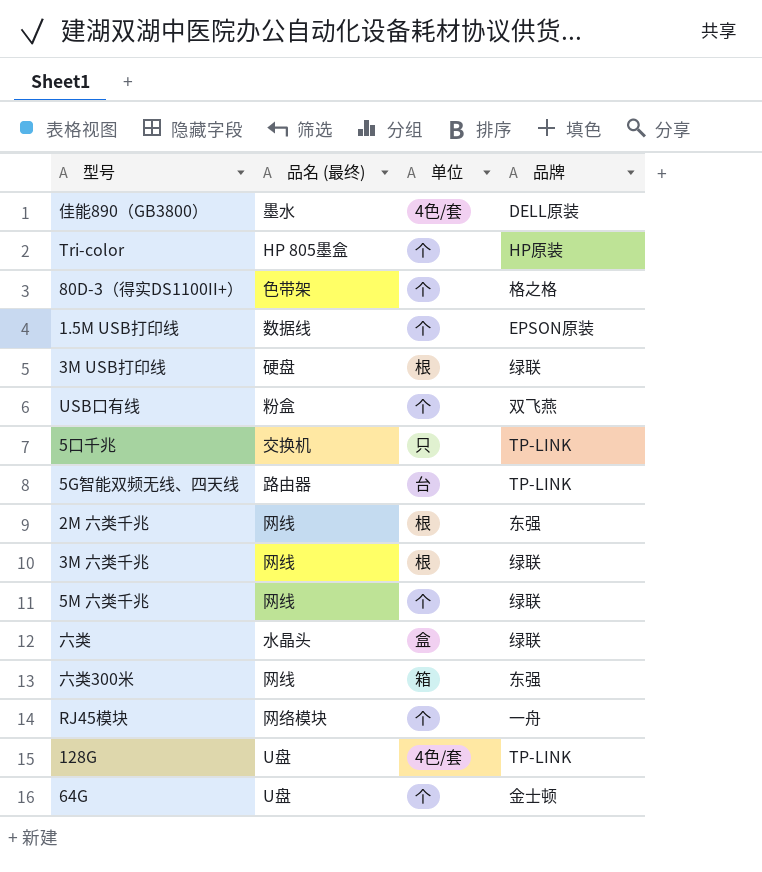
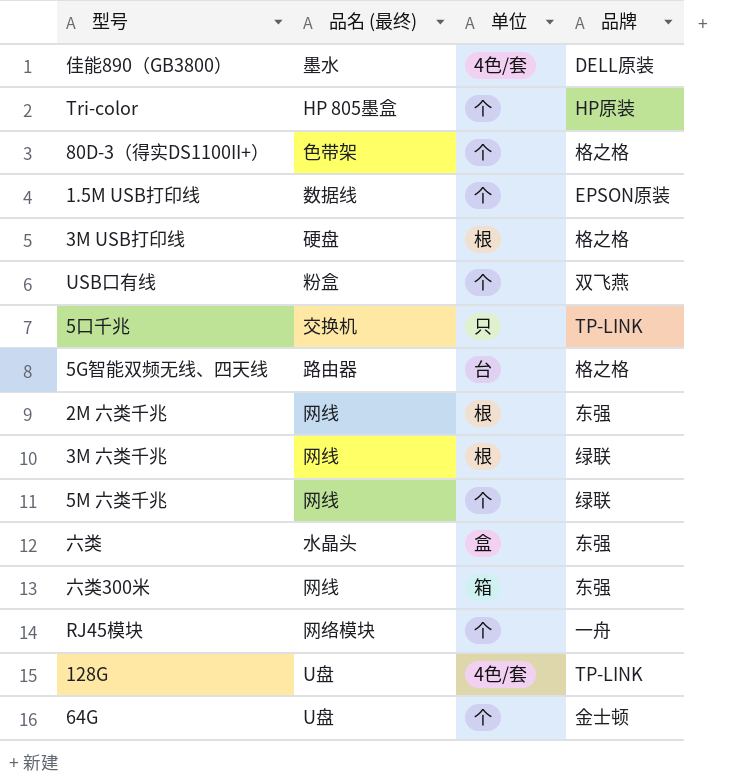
3M USB打印线 | 品牌: 绿联 -> 格之格
5G智能双频无线、四天线 | 品牌: TP-LINK -> 格之格
六类 | 品牌: 绿联 -> 东强

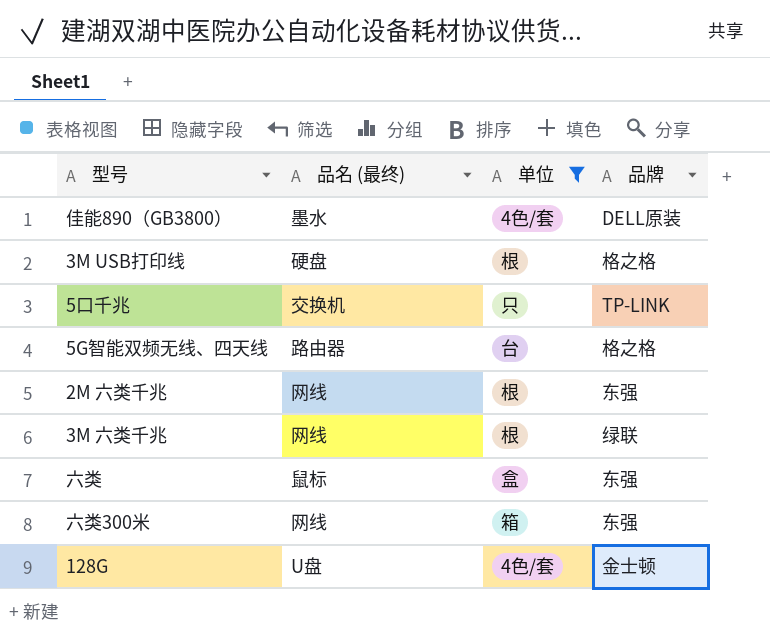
filter: none -> 单位 != 个
六类 | 品名 (最终): 水晶头 -> 鼠标
128G | 品牌: TP-LINK -> 金士顿

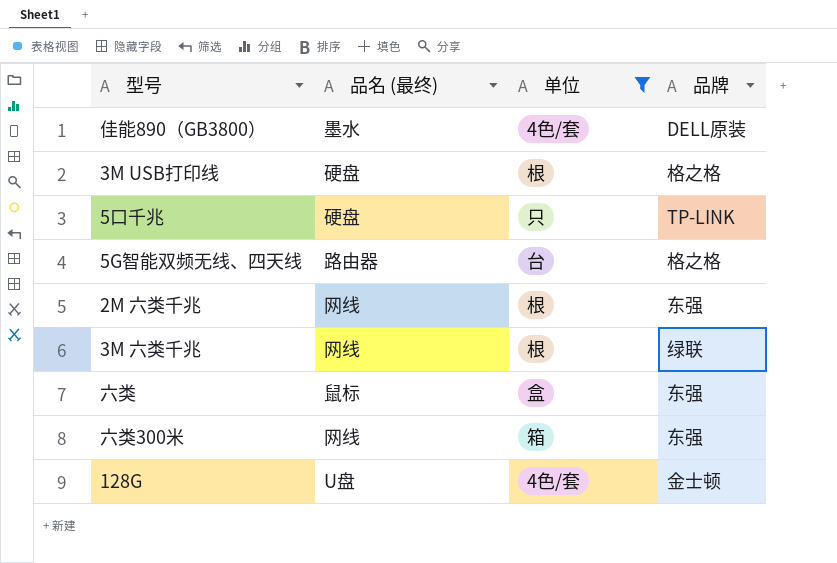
5口千兆 | 品名 (最终): 交换机 -> 硬盘

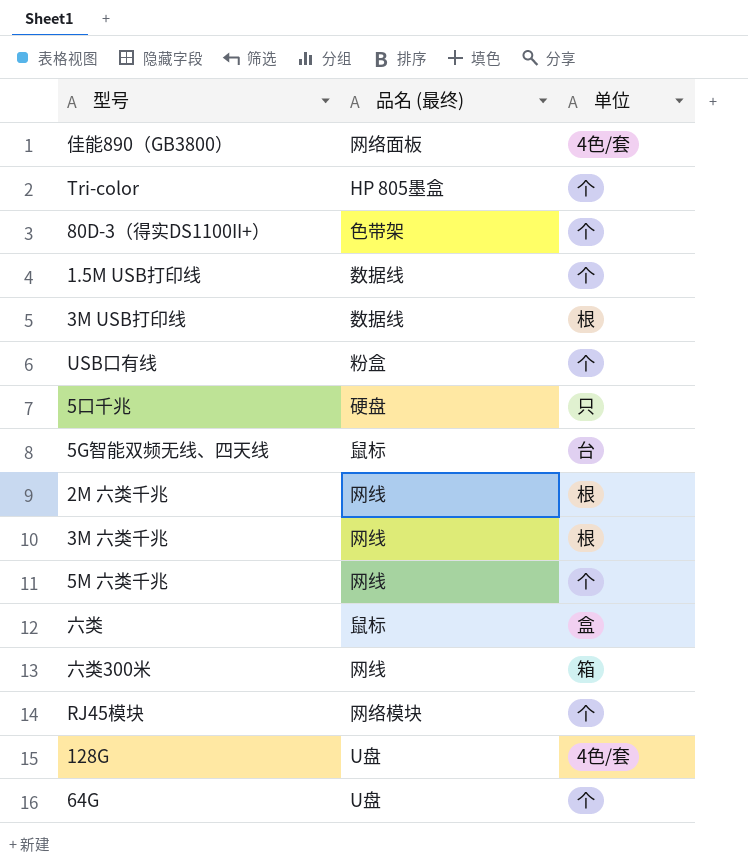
filter: 单位 != 个 -> none
column 品牌 | position: 4 -> none
佳能890（GB3800） | 品名 (最终): 墨水 -> 网络面板
3M USB打印线 | 品名 (最终): 硬盘 -> 数据线
5G智能双频无线、四天线 | 品名 (最终): 路由器 -> 鼠标

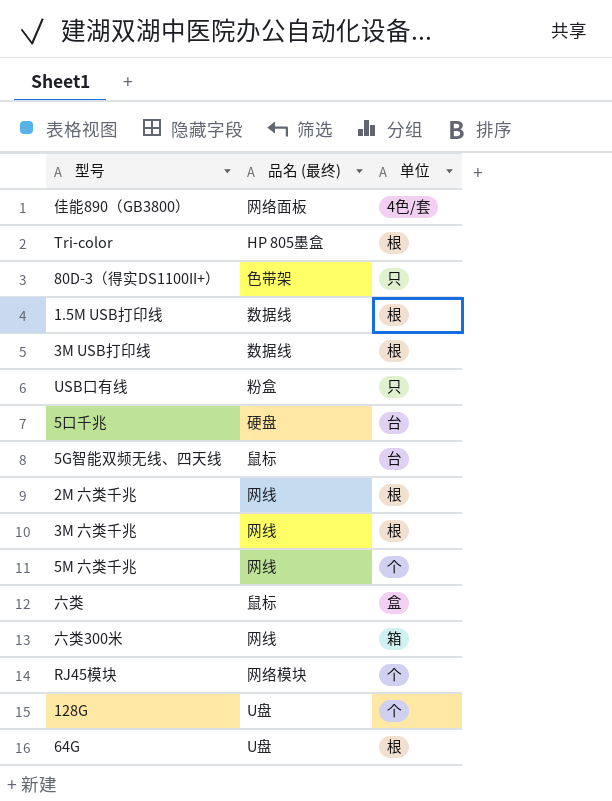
Tri-color | 单位: 个 -> 根
80D-3（得实DS1100II+） | 单位: 个 -> 只
1.5M USB打印线 | 单位: 个 -> 根
USB口有线 | 单位: 个 -> 只
5口千兆 | 单位: 只 -> 台
128G | 单位: 4色/套 -> 个
64G | 单位: 个 -> 根

